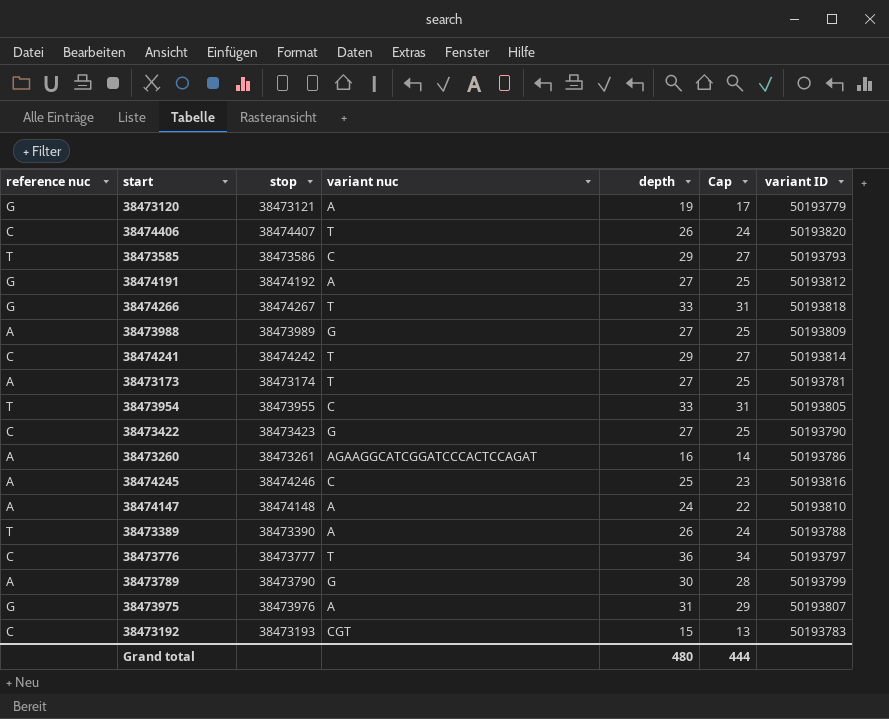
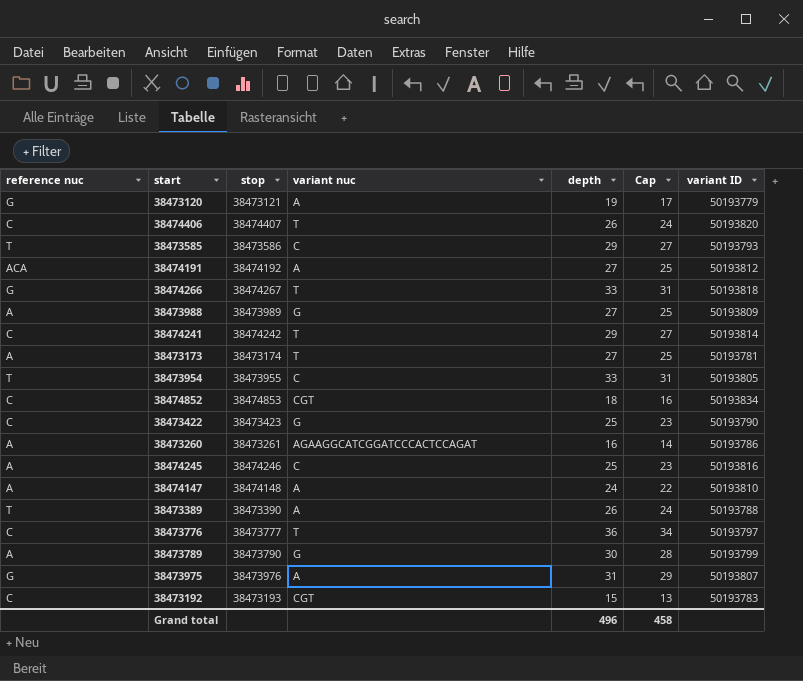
38474191 | reference nuc: G -> ACA
row 38474852: none -> C | 38474853 | CGT | 18 | 16 | 50193834
38473422 | depth: 27 -> 25
38473422 | Cap: 25 -> 23
Grand total | depth: 480 -> 496
Grand total | Cap: 444 -> 458

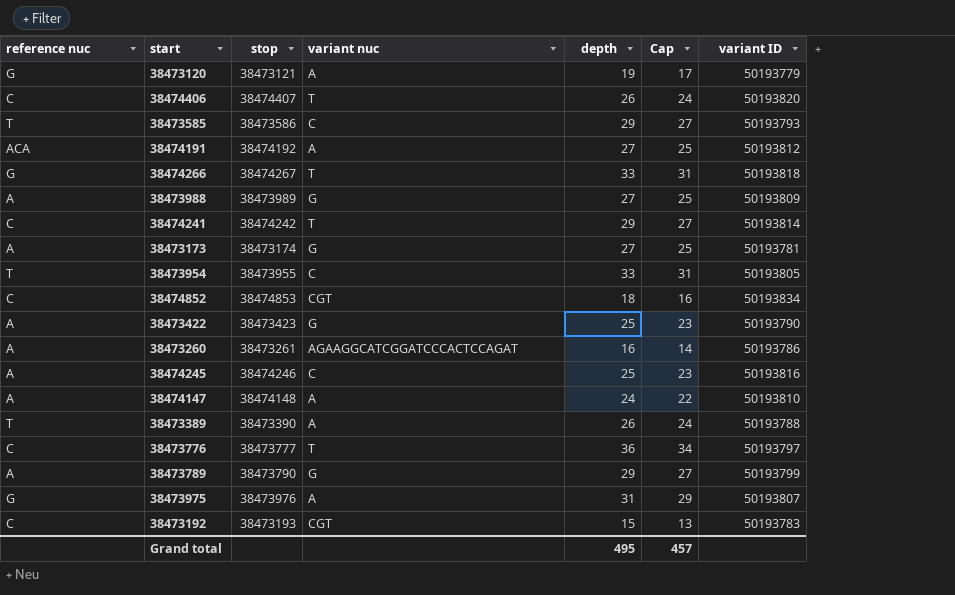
38473173 | variant nuc: T -> G
38473422 | reference nuc: C -> A
38473789 | depth: 30 -> 29
38473789 | Cap: 28 -> 27
Grand total | depth: 496 -> 495
Grand total | Cap: 458 -> 457

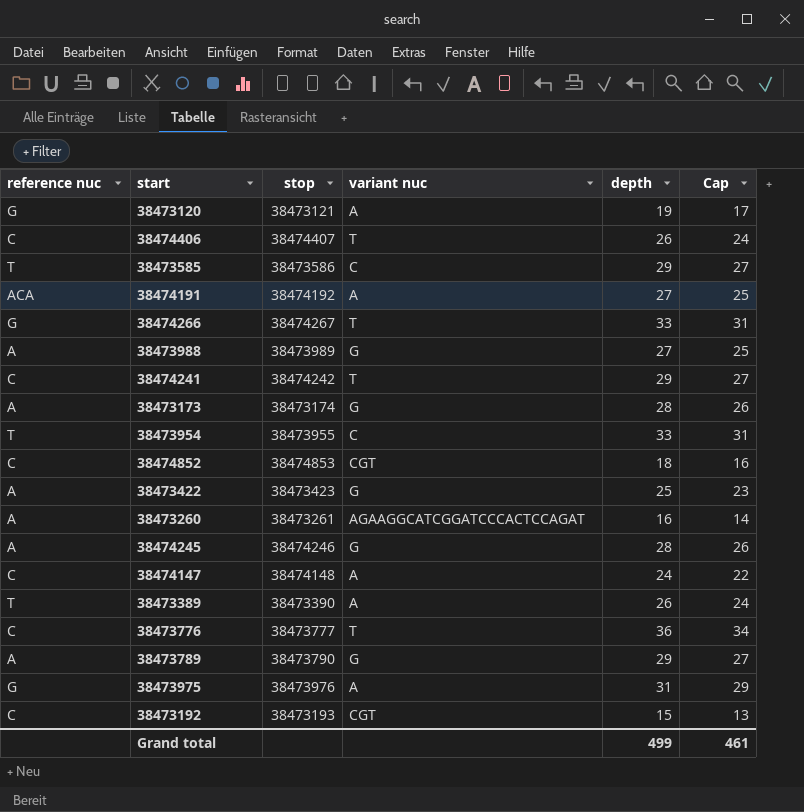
column variant ID | position: 7 -> none
38473173 | depth: 27 -> 28
38473173 | Cap: 25 -> 26
38474245 | variant nuc: C -> G
38474245 | depth: 25 -> 28
38474245 | Cap: 23 -> 26
38474147 | reference nuc: A -> C
Grand total | depth: 495 -> 499
Grand total | Cap: 457 -> 461

